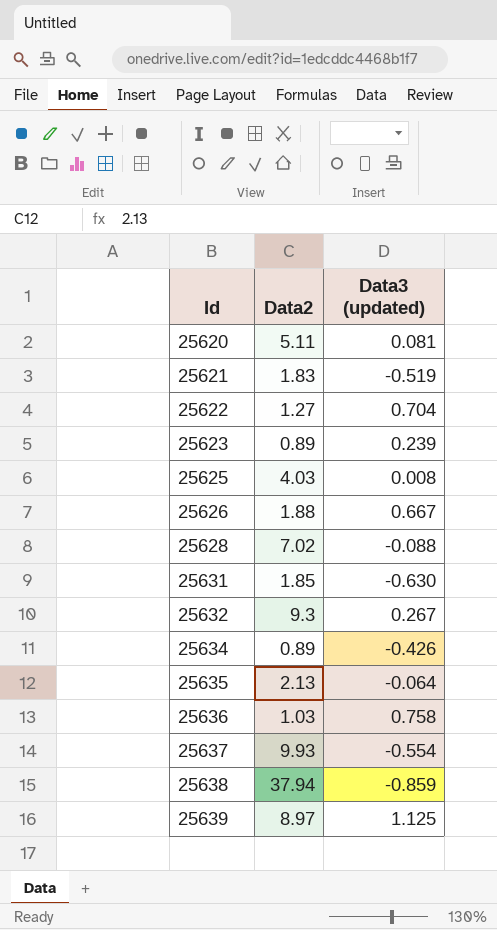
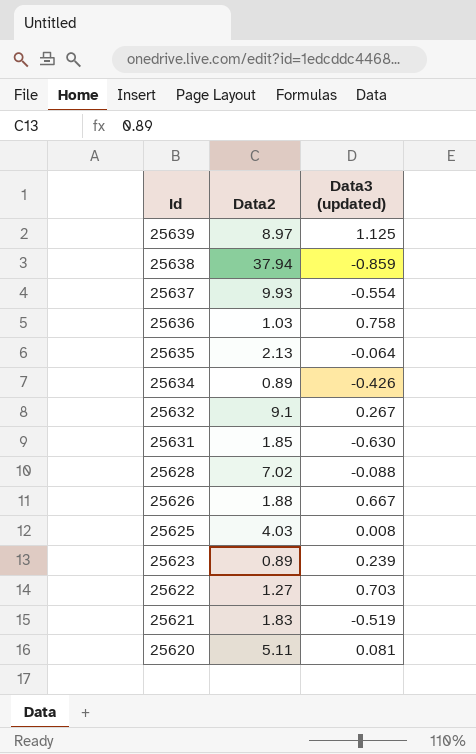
row order: Id ascending -> Id descending
25632 | Data2: 9.3 -> 9.1
25622 | Data3 (updated): 0.704 -> 0.703

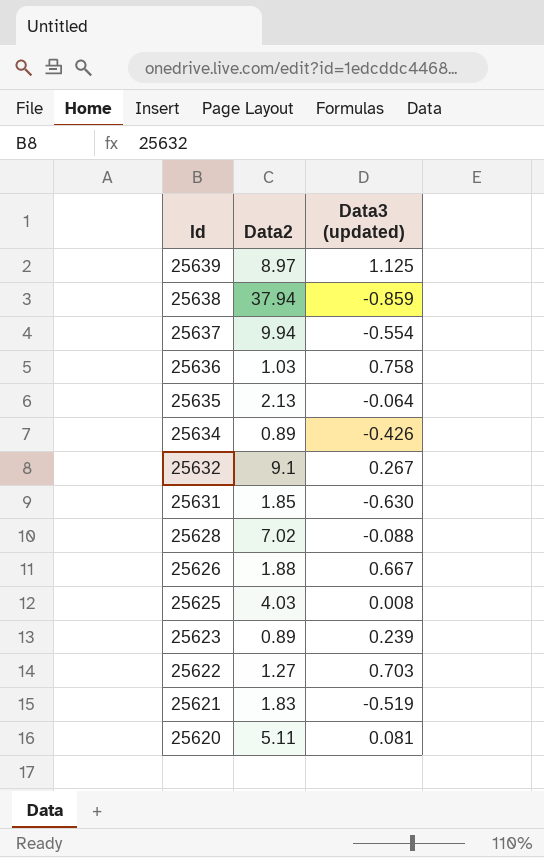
25637 | Data2: 9.93 -> 9.94

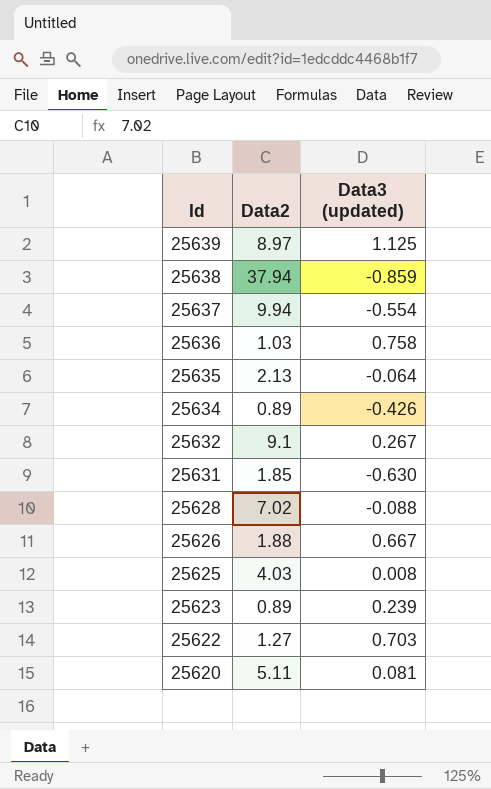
row 25621: 1.83 | -0.519 -> none

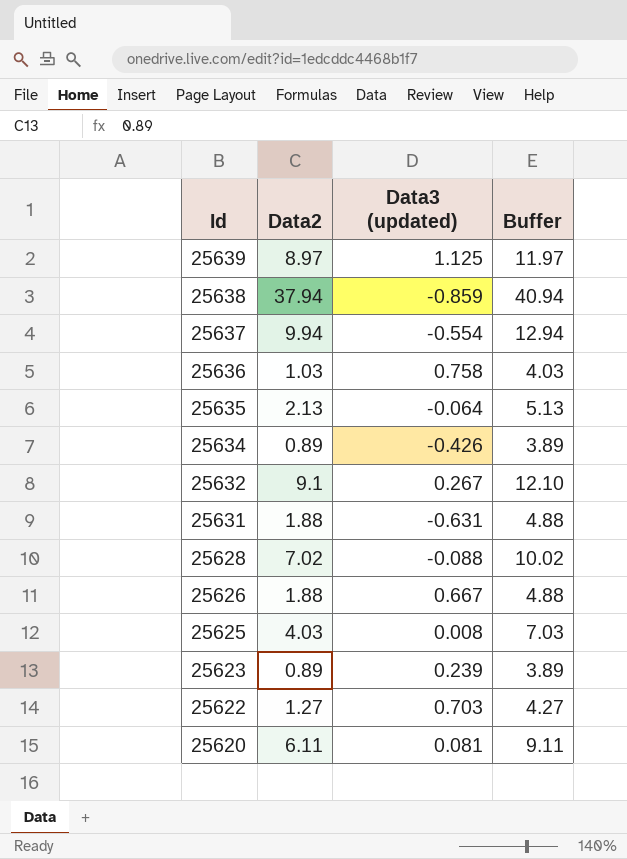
column Buffer | formula: none -> [Data2] + 3
25631 | Data2: 1.85 -> 1.88
25631 | Data3 (updated): -0.630 -> -0.631
25620 | Data2: 5.11 -> 6.11

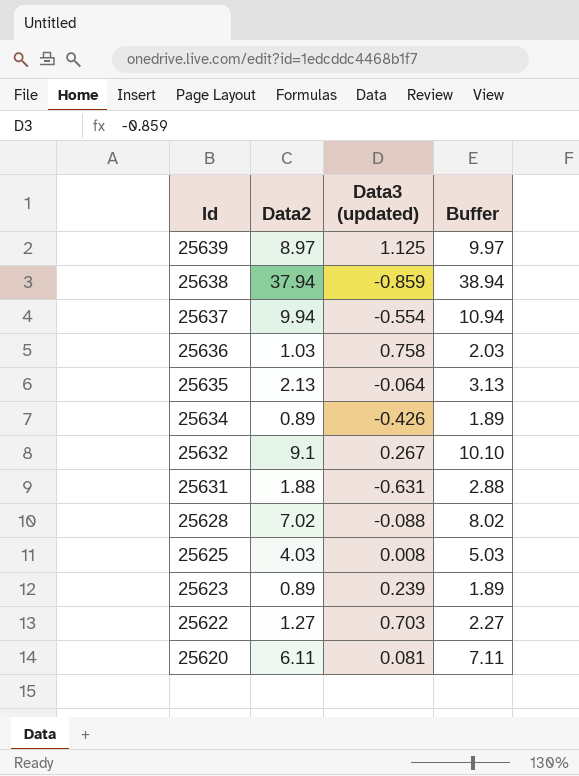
column Buffer | formula: [Data2] + 3 -> [Data2] + 1
row 25626: 1.88 | 0.667 | 4.88 -> none

